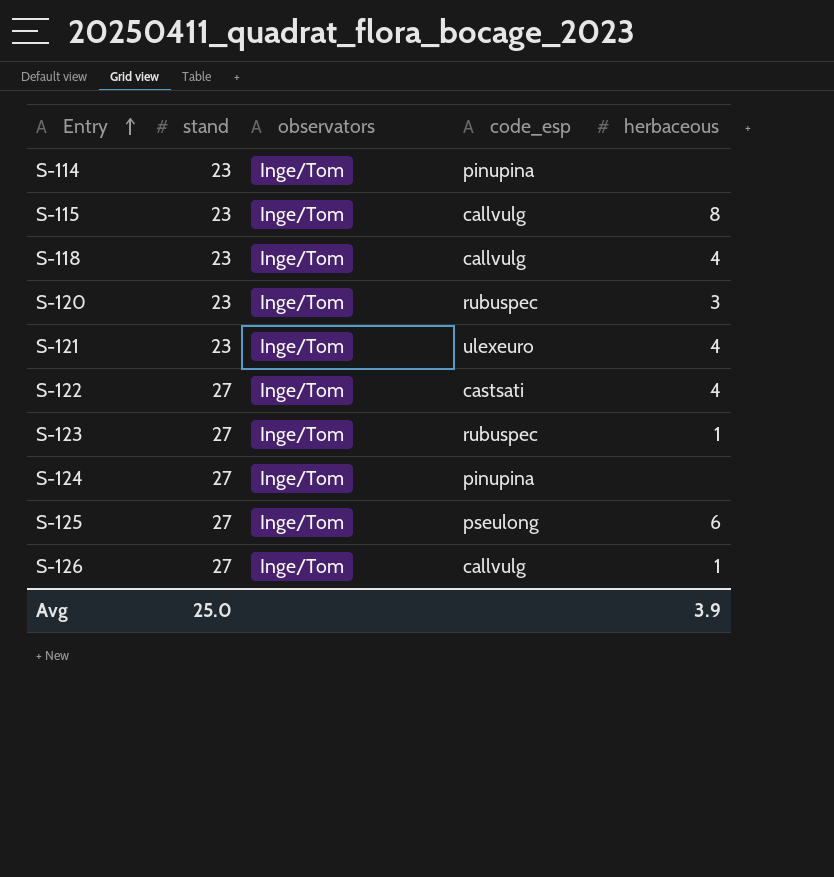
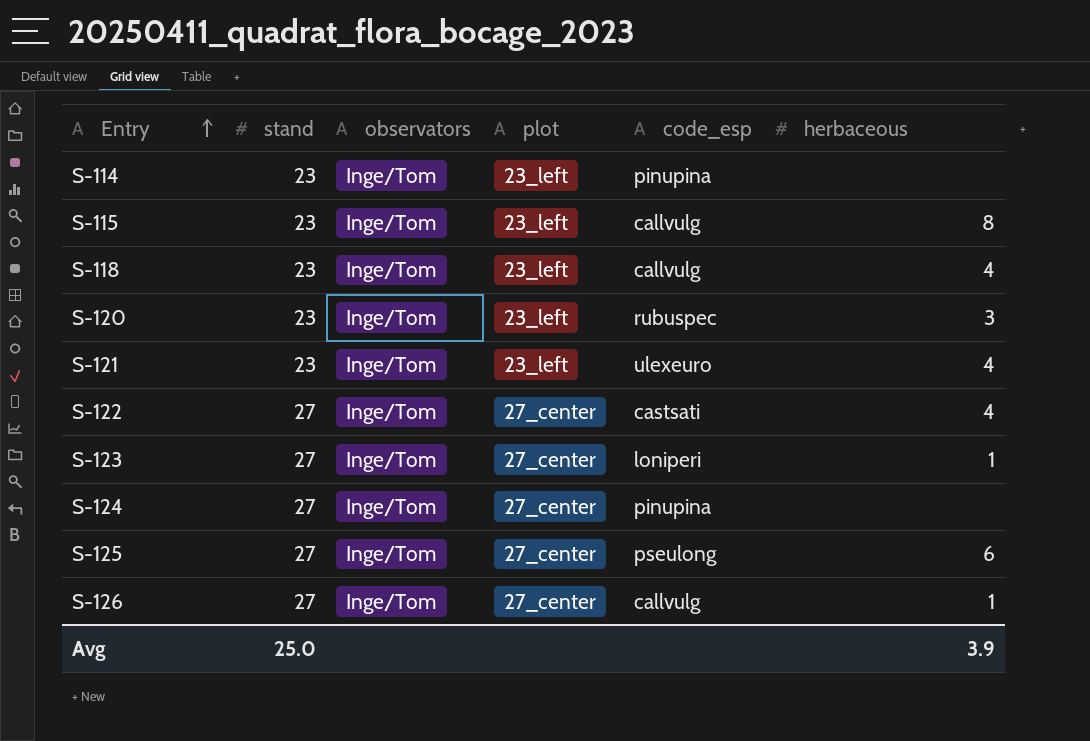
column plot | position: none -> 4
S-123 | code_esp: rubuspec -> loniperi

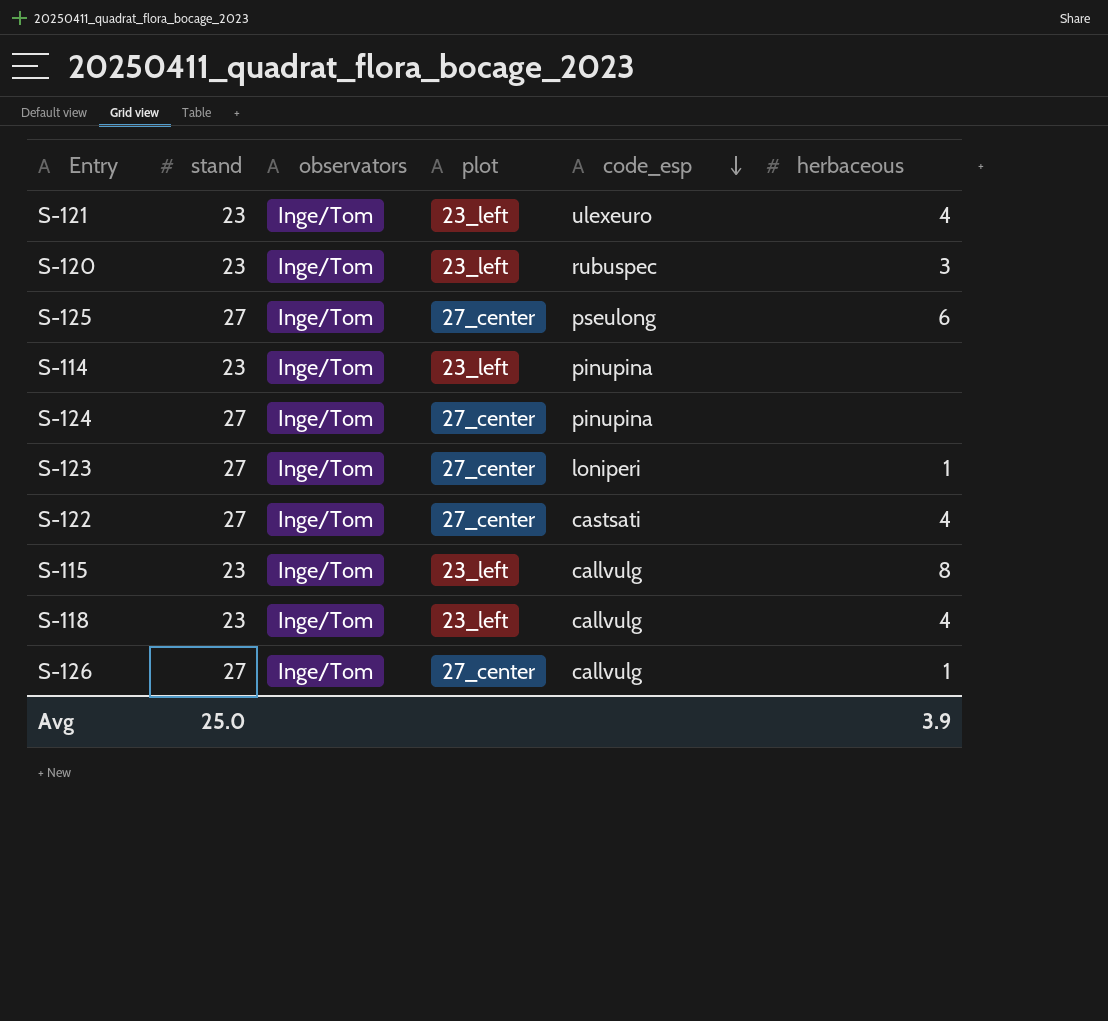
row order: Entry ascending -> code_esp descending

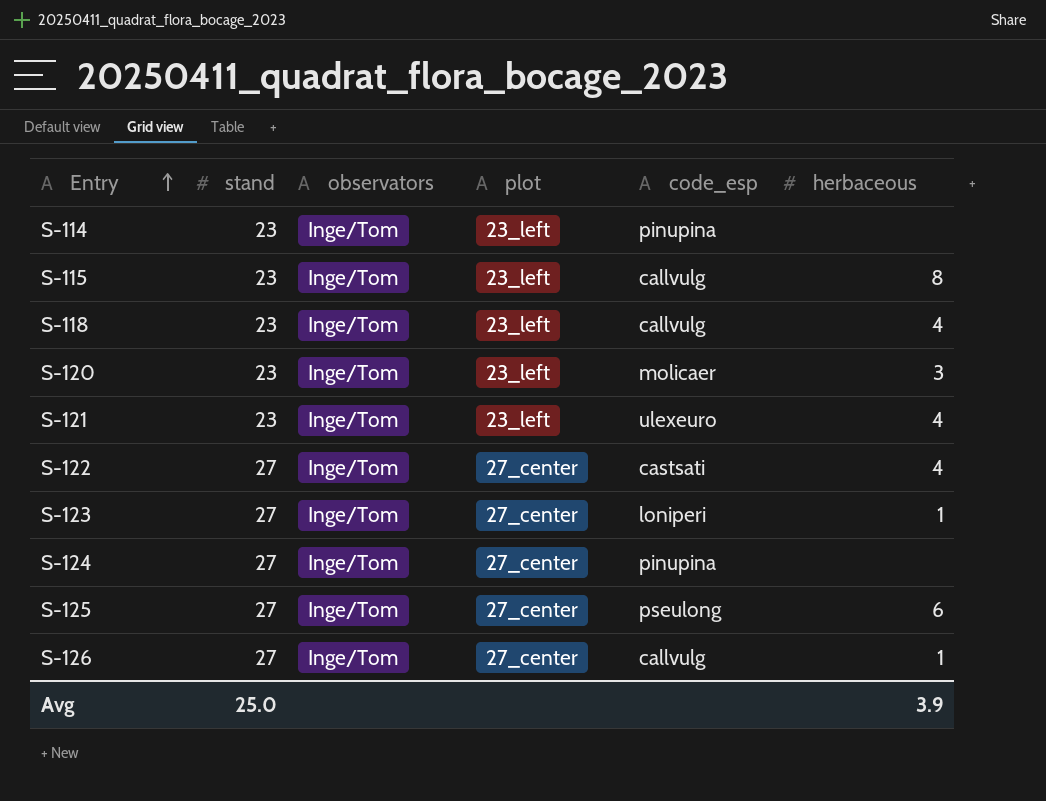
row order: code_esp descending -> Entry ascending
S-120 | code_esp: rubuspec -> molicaer

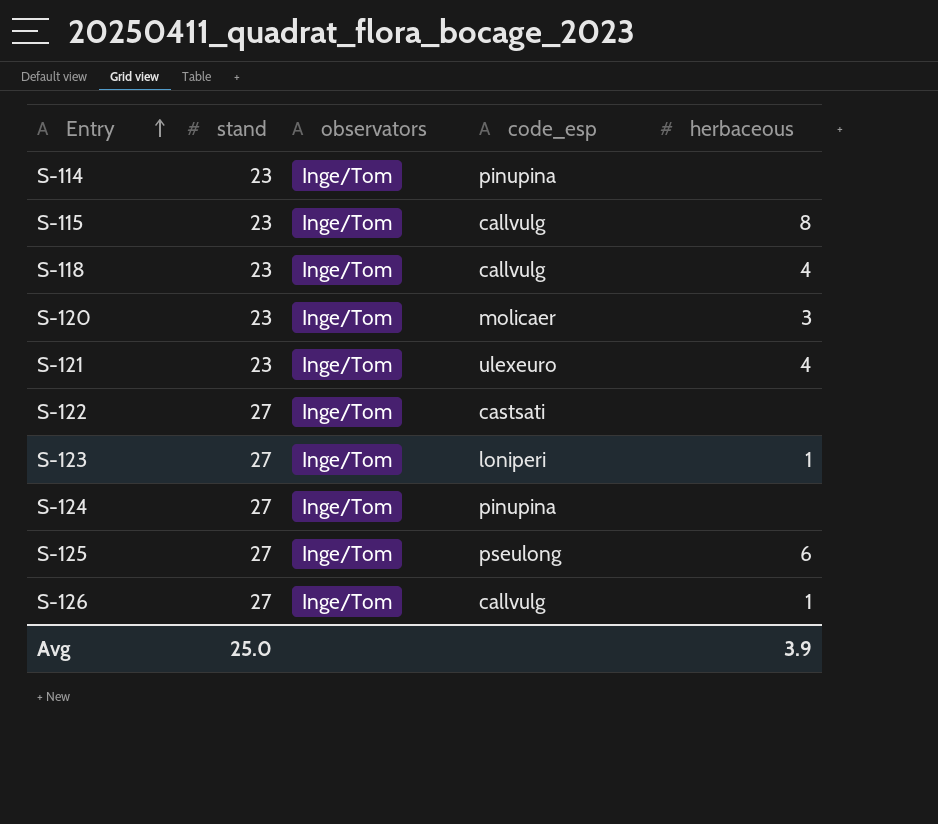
column plot | position: 4 -> none
S-122 | herbaceous: 4 -> none

